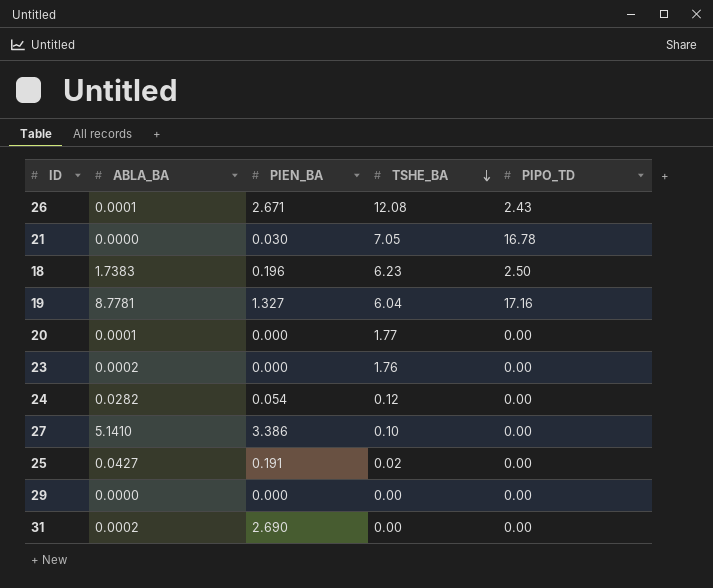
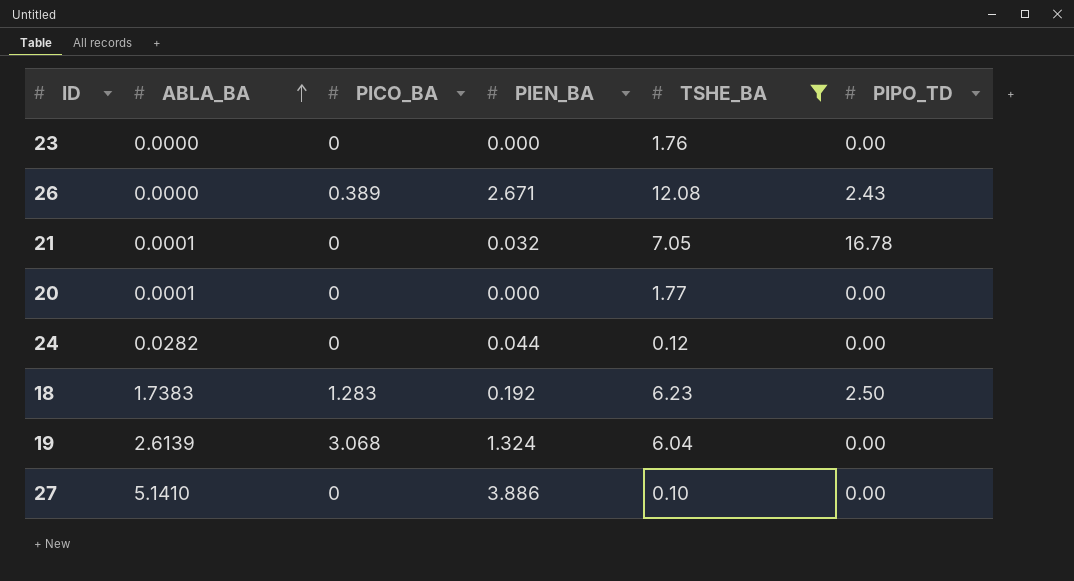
filter: none -> TSHE_BA >= 0.10
row order: TSHE_BA descending -> ABLA_BA ascending
column PICO_BA | position: none -> 3
23 | ABLA_BA: 0.0002 -> 0.0000
26 | ABLA_BA: 0.0001 -> 0.0000
21 | ABLA_BA: 0.0000 -> 0.0001
21 | PIEN_BA: 0.030 -> 0.032
24 | PIEN_BA: 0.054 -> 0.044
18 | PIEN_BA: 0.196 -> 0.192
19 | ABLA_BA: 8.7781 -> 2.6139
19 | PIEN_BA: 1.327 -> 1.324
19 | PIPO_TD: 17.16 -> 0.00
27 | PIEN_BA: 3.386 -> 3.886

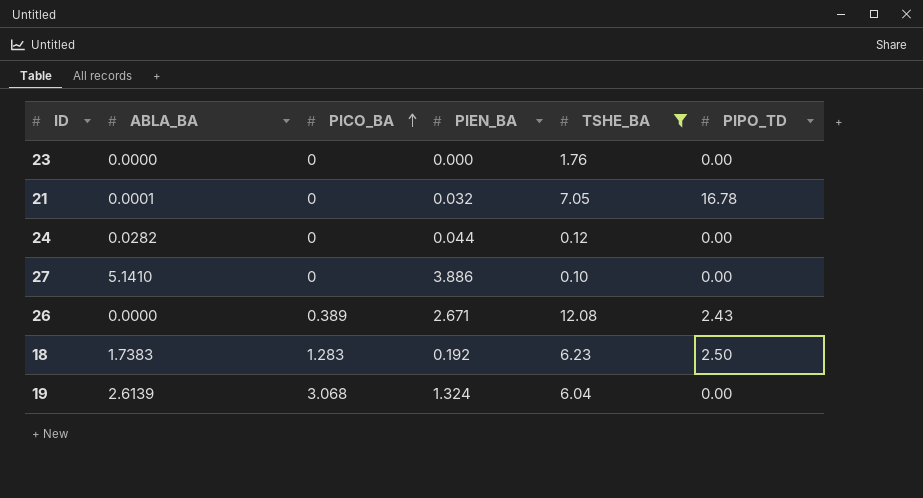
row order: ABLA_BA ascending -> PICO_BA ascending
row 20: 0.0001 | 0 | 0.000 | 1.77 | 0.00 -> none

